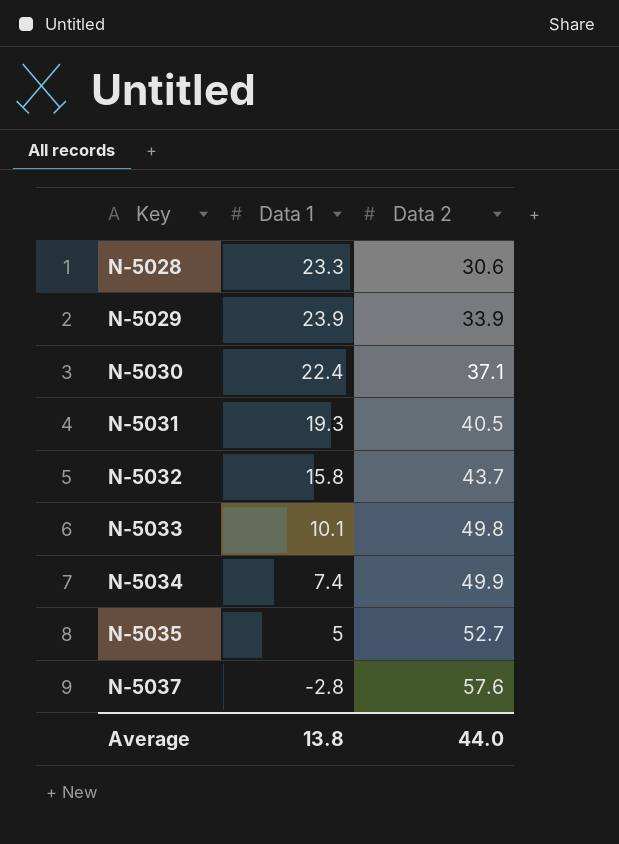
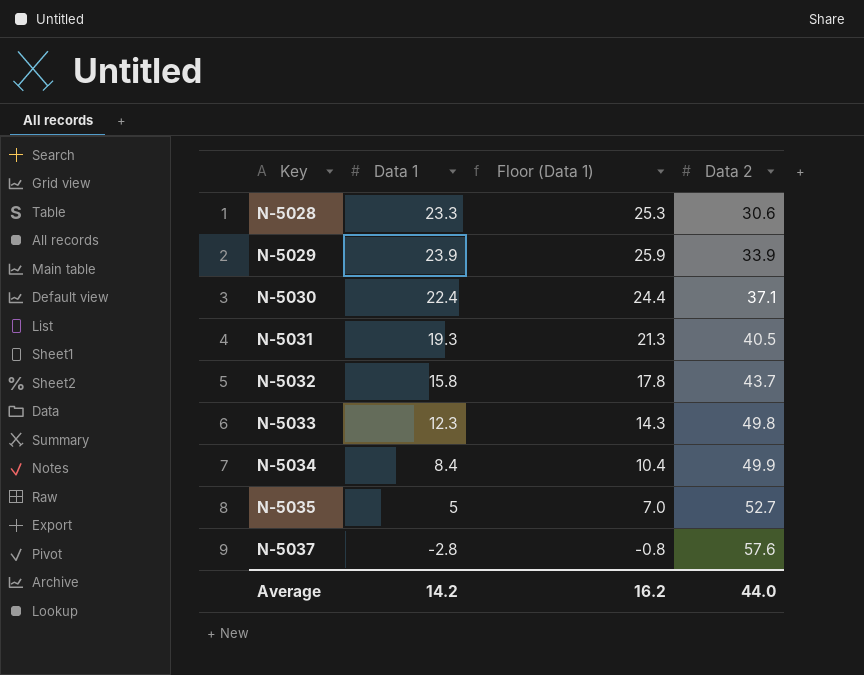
column Floor (Data 1) | formula: none -> [Data 1] + 2
N-5033 | Data 1: 10.1 -> 12.3
N-5034 | Data 1: 7.4 -> 8.4
Average | Data 1: 13.8 -> 14.2

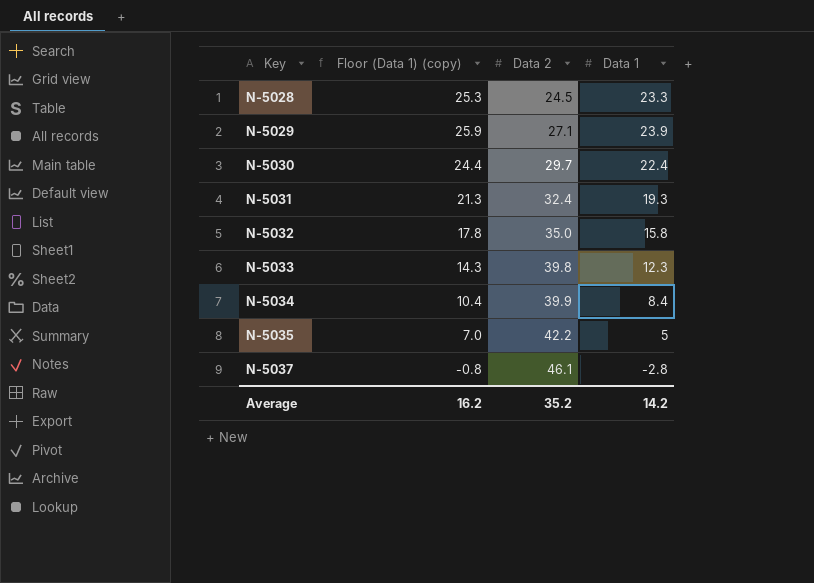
column name: Floor (Data 1) -> Floor (Data 1) (copy)
column Data 1 | position: 2 -> 4
N-5028 | Data 2: 30.6 -> 24.5
N-5029 | Data 2: 33.9 -> 27.1
N-5030 | Data 2: 37.1 -> 29.7
N-5031 | Data 2: 40.5 -> 32.4
N-5032 | Data 2: 43.7 -> 35.0
N-5033 | Data 2: 49.8 -> 39.8
N-5034 | Data 2: 49.9 -> 39.9
N-5035 | Data 2: 52.7 -> 42.2
N-5037 | Data 2: 57.6 -> 46.1
Average | Data 2: 44.0 -> 35.2

